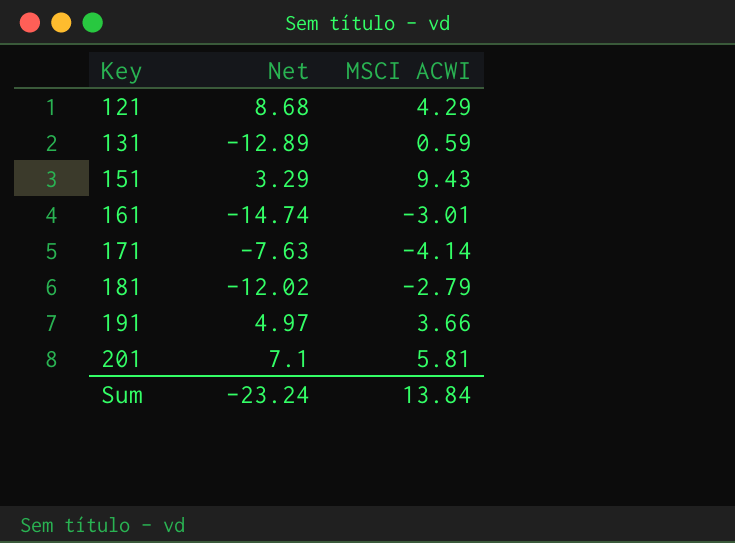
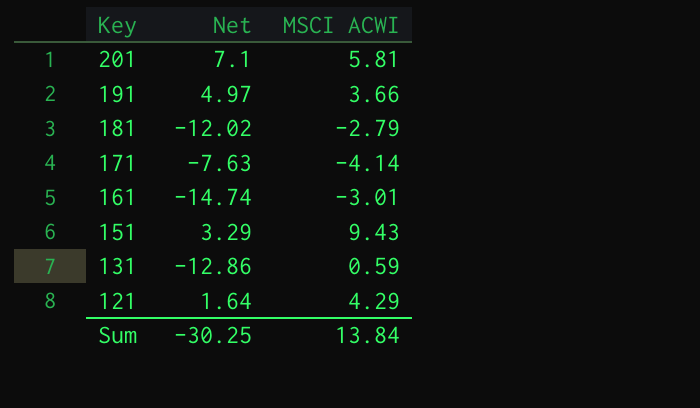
row order: Key ascending -> Key descending
131 | Net: -12.89 -> -12.86
121 | Net: 8.68 -> 1.64
Sum | Net: -23.24 -> -30.25

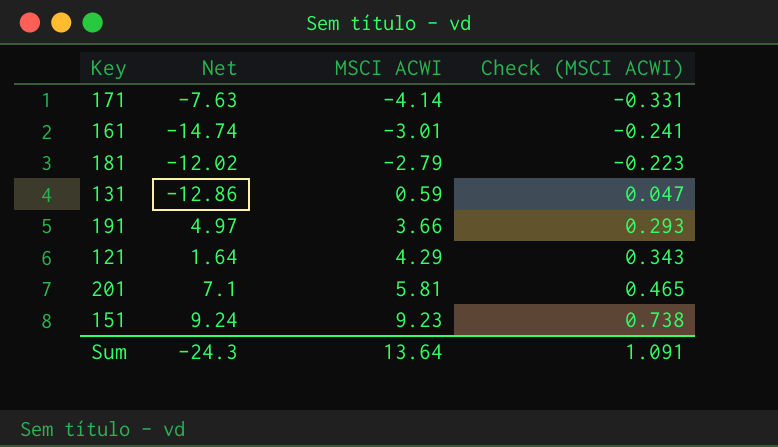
row order: Key descending -> MSCI ACWI ascending
column Check (MSCI ACWI) | formula: none -> [MSCI ACWI] * 0.08
151 | Net: 3.29 -> 9.24
151 | MSCI ACWI: 9.43 -> 9.23
Sum | Net: -30.25 -> -24.3
Sum | MSCI ACWI: 13.84 -> 13.64

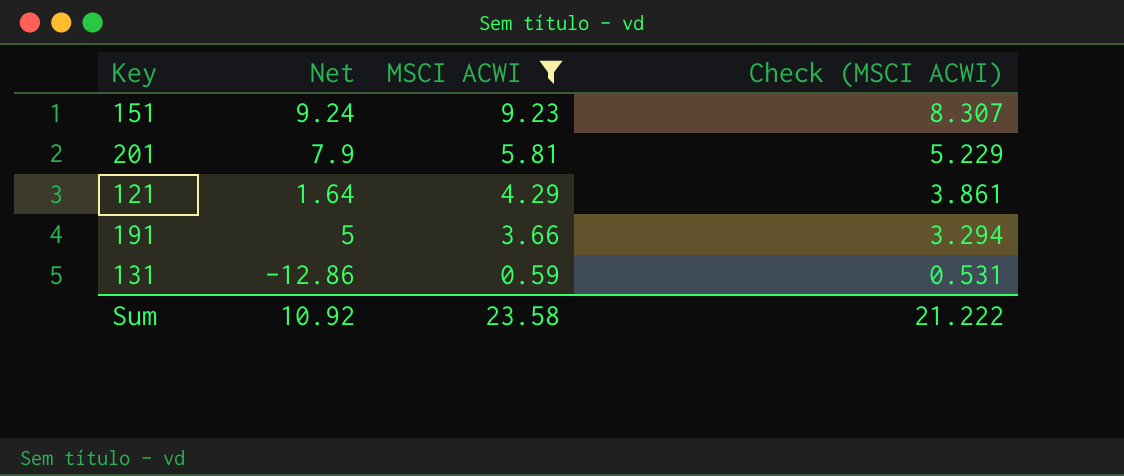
filter: none -> MSCI ACWI >= 0.59
row order: MSCI ACWI ascending -> MSCI ACWI descending
column Check (MSCI ACWI) | formula: [MSCI ACWI] * 0.08 -> [MSCI ACWI] * 0.9
201 | Net: 7.1 -> 7.9
191 | Net: 4.97 -> 5
Sum | Net: -24.3 -> 10.92
Sum | MSCI ACWI: 13.64 -> 23.58
Sum | Check (MSCI ACWI): 1.091 -> 21.222

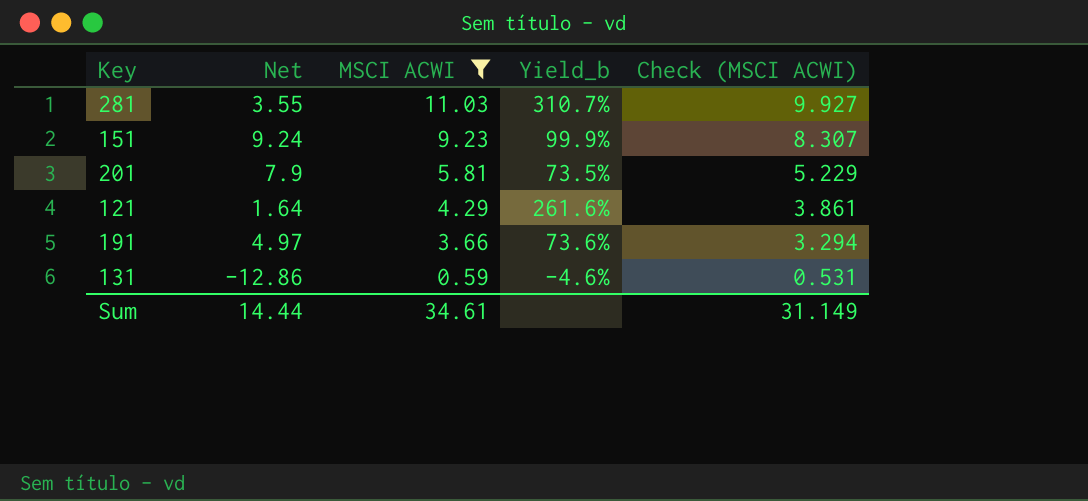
column Yield_b | formula: none -> [MSCI ACWI] / [Net]
row 281: none -> 3.55 | 11.03 | 310.7% | 9.927
191 | Net: 5 -> 4.97
Sum | Net: 10.92 -> 14.44
Sum | MSCI ACWI: 23.58 -> 34.61
Sum | Check (MSCI ACWI): 21.222 -> 31.149

